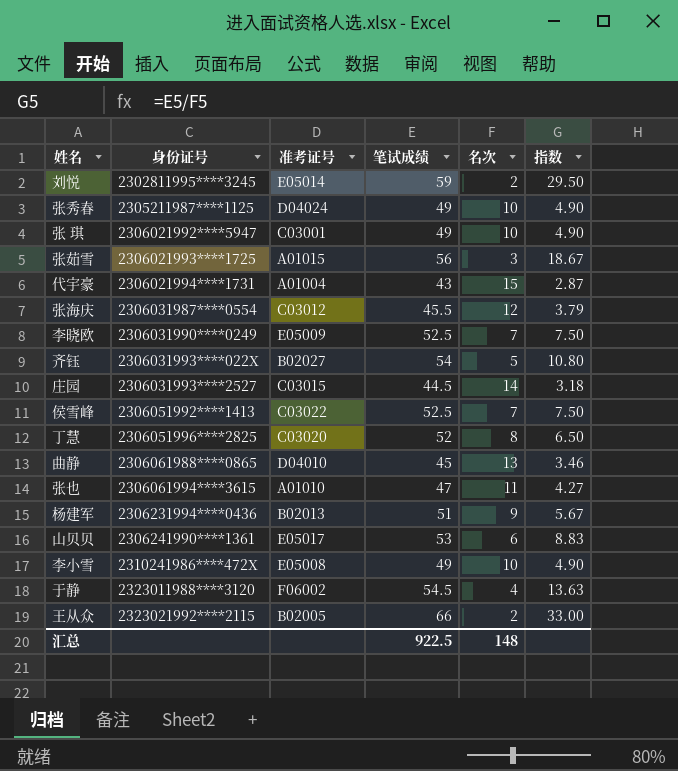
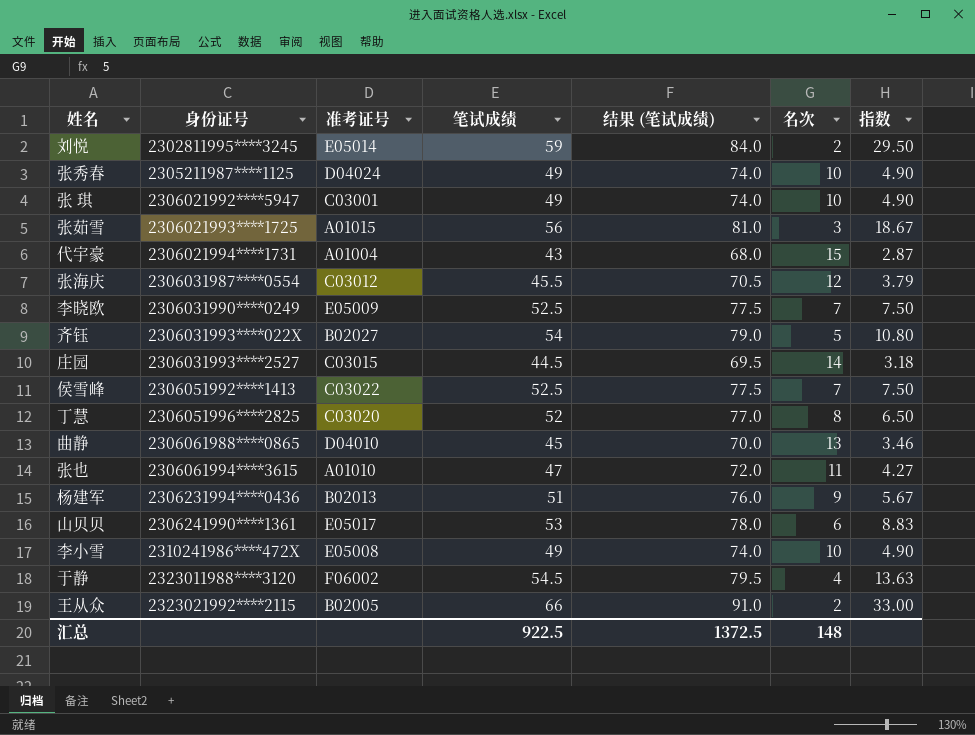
column 结果 (笔试成绩) | formula: none -> [笔试成绩] + 25

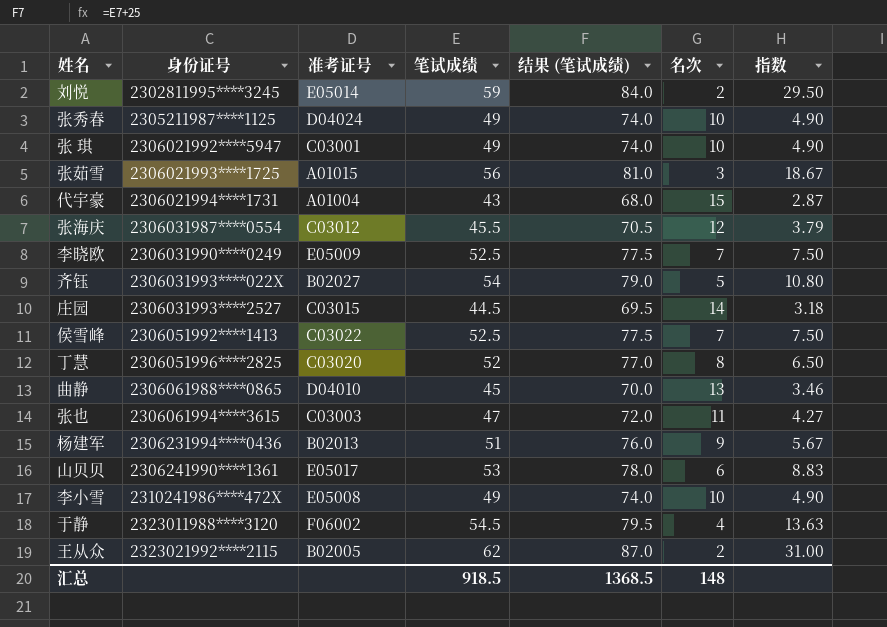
张也 | 准考证号: A01010 -> C03003
王从众 | 笔试成绩: 66 -> 62
王从众 | 结果 (笔试成绩): 91.0 -> 87.0
王从众 | 指数: 33.00 -> 31.00
汇总 | 笔试成绩: 922.5 -> 918.5
汇总 | 结果 (笔试成绩): 1372.5 -> 1368.5

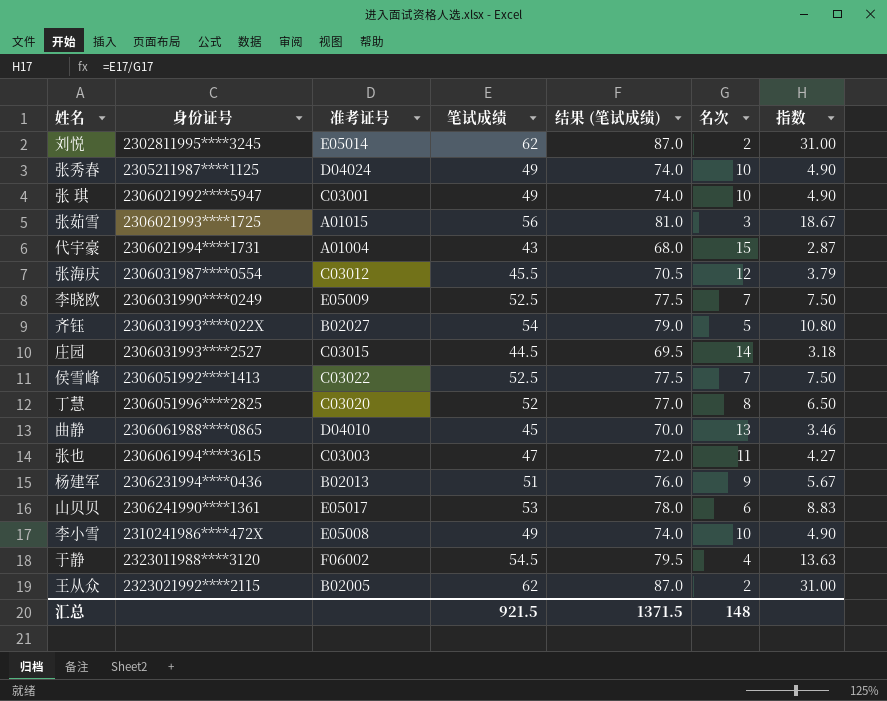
刘悦 | 笔试成绩: 59 -> 62
刘悦 | 结果 (笔试成绩): 84.0 -> 87.0
刘悦 | 指数: 29.50 -> 31.00
汇总 | 笔试成绩: 918.5 -> 921.5
汇总 | 结果 (笔试成绩): 1368.5 -> 1371.5

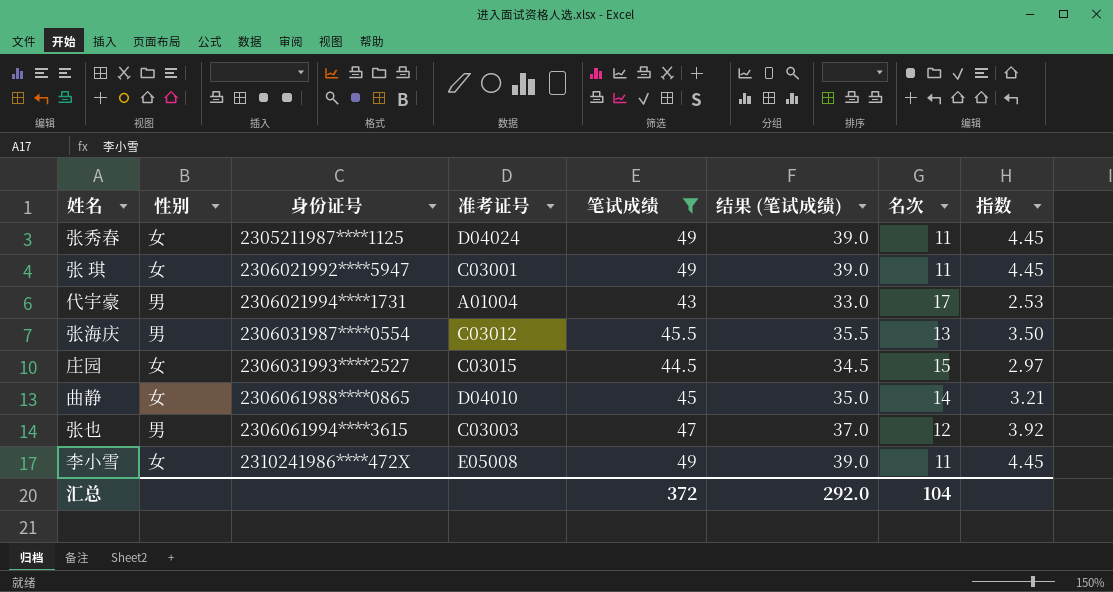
filter: none -> 笔试成绩 <= 49
column 性别 | position: none -> 2
column 结果 (笔试成绩) | formula: [笔试成绩] + 25 -> [笔试成绩] - 10
张秀春 | 名次: 10 -> 11
张秀春 | 指数: 4.90 -> 4.45
张 琪 | 名次: 10 -> 11
张 琪 | 指数: 4.90 -> 4.45
代宇豪 | 名次: 15 -> 17
代宇豪 | 指数: 2.87 -> 2.53
张海庆 | 名次: 12 -> 13
张海庆 | 指数: 3.79 -> 3.50
庄园 | 名次: 14 -> 15
庄园 | 指数: 3.18 -> 2.97
曲静 | 名次: 13 -> 14
曲静 | 指数: 3.46 -> 3.21
张也 | 名次: 11 -> 12
张也 | 指数: 4.27 -> 3.92
李小雪 | 名次: 10 -> 11
李小雪 | 指数: 4.90 -> 4.45
汇总 | 笔试成绩: 921.5 -> 372
汇总 | 结果 (笔试成绩): 1371.5 -> 292.0
汇总 | 名次: 148 -> 104

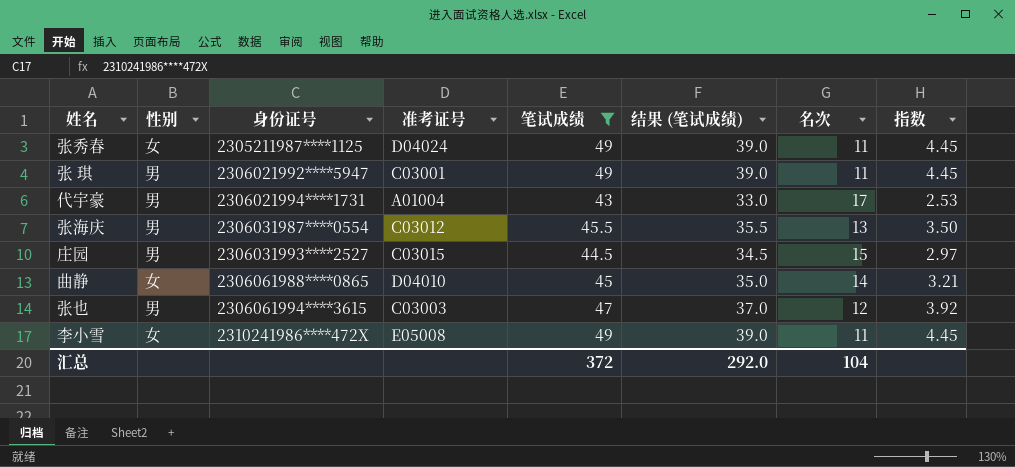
张 琪 | 性别: 女 -> 男
庄园 | 性别: 女 -> 男

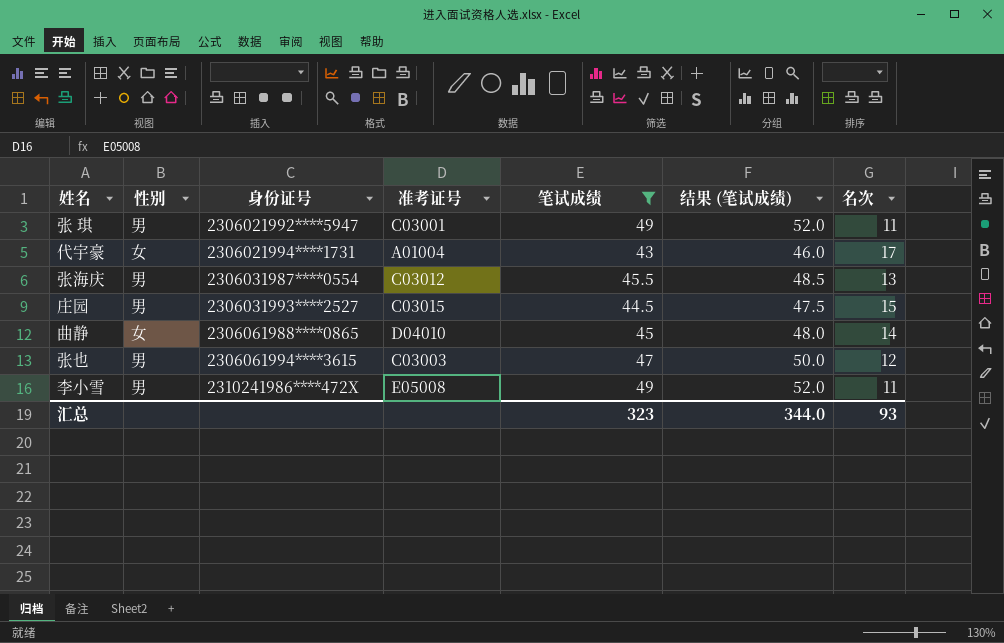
column 指数 | formula: [笔试成绩] / [名次] -> none
column 结果 (笔试成绩) | formula: [笔试成绩] - 10 -> [笔试成绩] + 3
row 张秀春: 女 | 2305211987****1125 | D04024 | 49 | 39.0 | 11 | 4.45 -> none
代宇豪 | 性别: 男 -> 女
李小雪 | 性别: 女 -> 男
汇总 | 笔试成绩: 372 -> 323
汇总 | 结果 (笔试成绩): 292.0 -> 344.0
汇总 | 名次: 104 -> 93

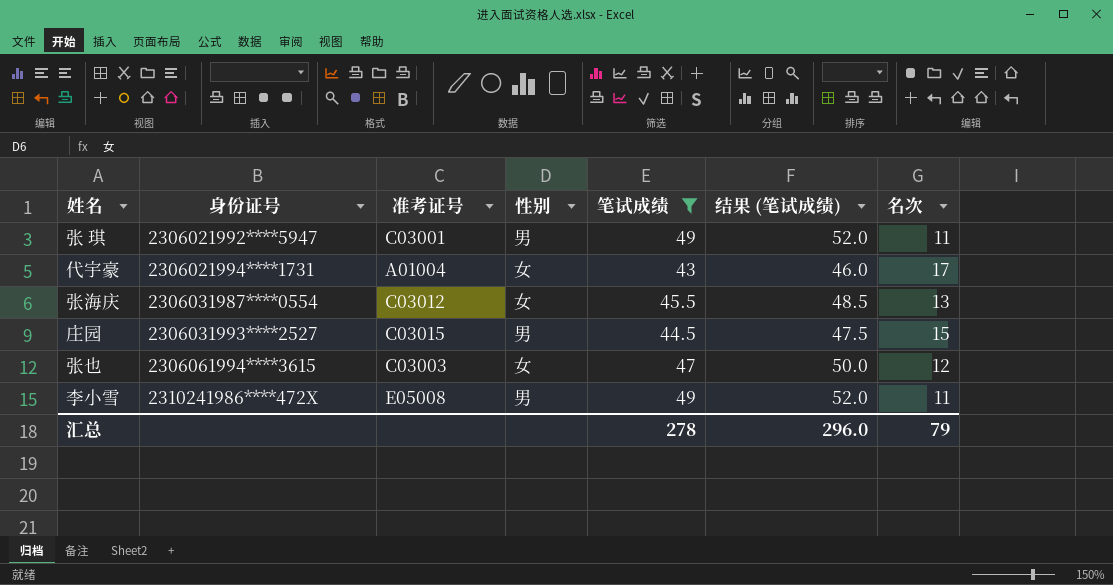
column 性别 | position: 2 -> 4
row 曲静: 女 | 2306061988****0865 | D04010 | 45 | 48.0 | 14 -> none
张海庆 | 性别: 男 -> 女
张也 | 性别: 男 -> 女
汇总 | 笔试成绩: 323 -> 278
汇总 | 结果 (笔试成绩): 344.0 -> 296.0
汇总 | 名次: 93 -> 79

